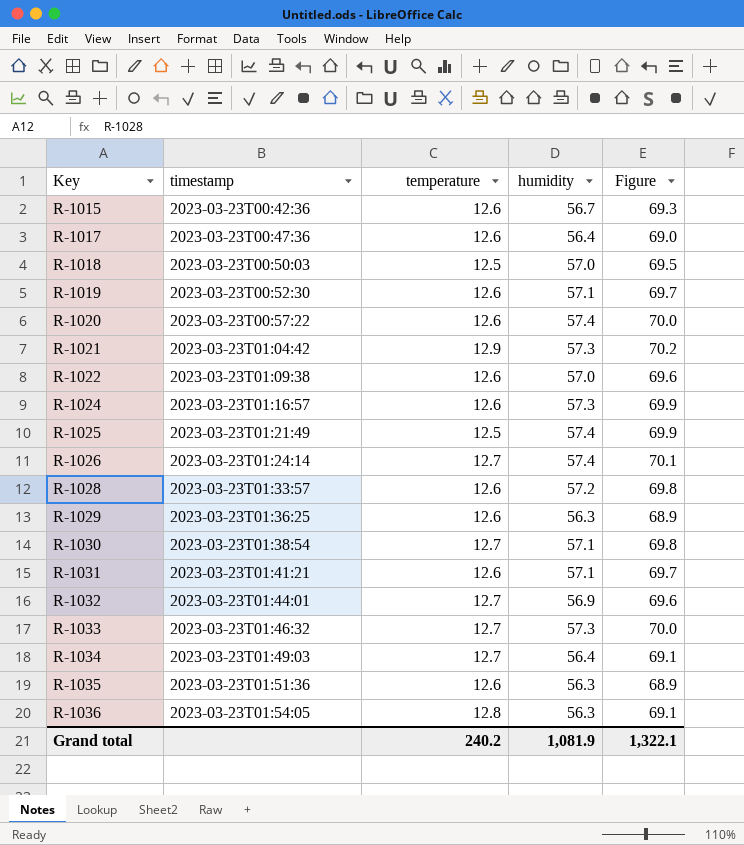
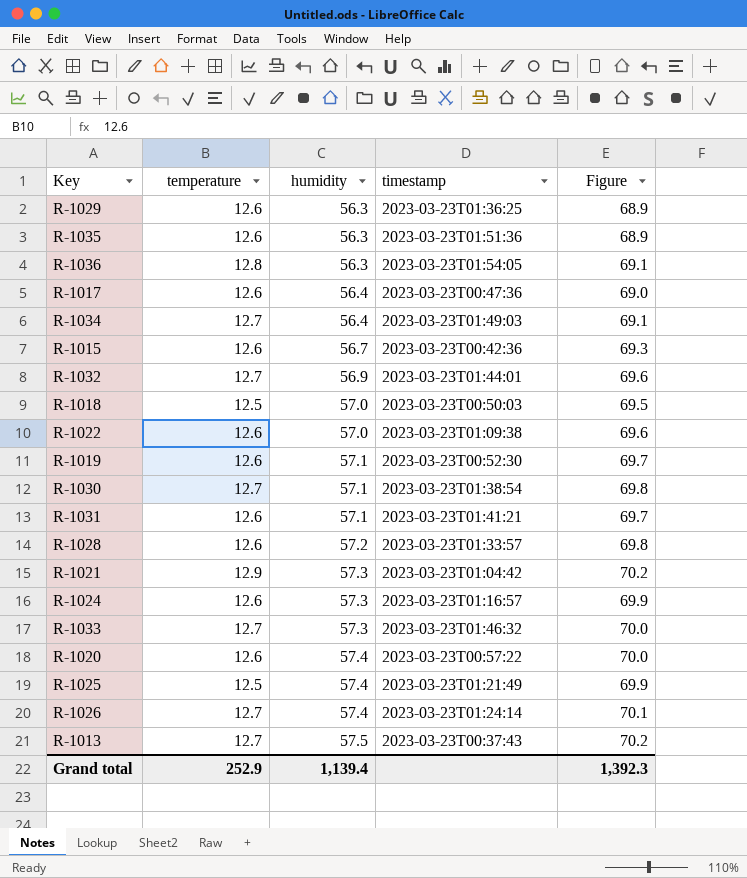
row order: Key ascending -> humidity ascending
column timestamp | position: 2 -> 4
row R-1013: none -> 12.7 | 57.5 | 2023-03-23T00:37:43 | 70.2
Grand total | temperature: 240.2 -> 252.9
Grand total | humidity: 1,081.9 -> 1,139.4
Grand total | Figure: 1,322.1 -> 1,392.3

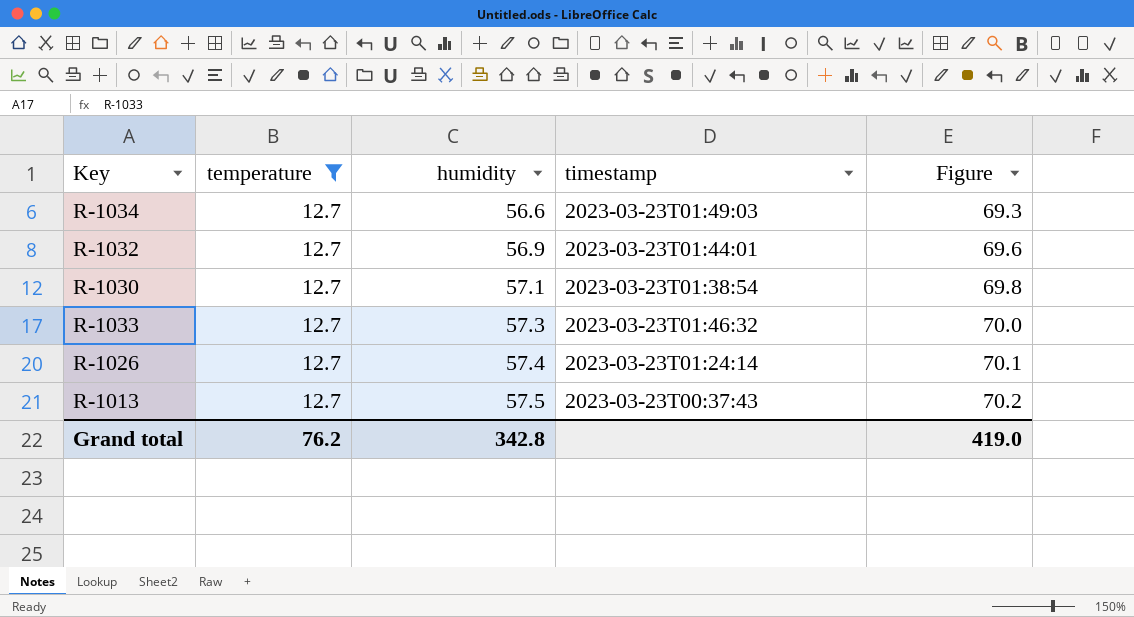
filter: none -> temperature = 12.7
R-1034 | humidity: 56.4 -> 56.6
R-1034 | Figure: 69.1 -> 69.3
Grand total | temperature: 252.9 -> 76.2
Grand total | humidity: 1,139.4 -> 342.8
Grand total | Figure: 1,392.3 -> 419.0

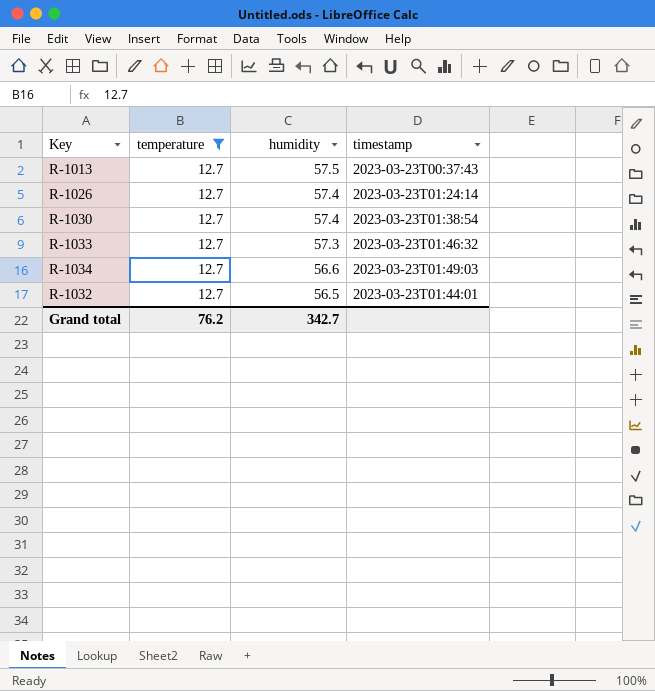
row order: humidity ascending -> humidity descending
column Figure | formula: [temperature] + [humidity] -> none
R-1030 | humidity: 57.1 -> 57.4
R-1032 | humidity: 56.9 -> 56.5
Grand total | humidity: 342.8 -> 342.7

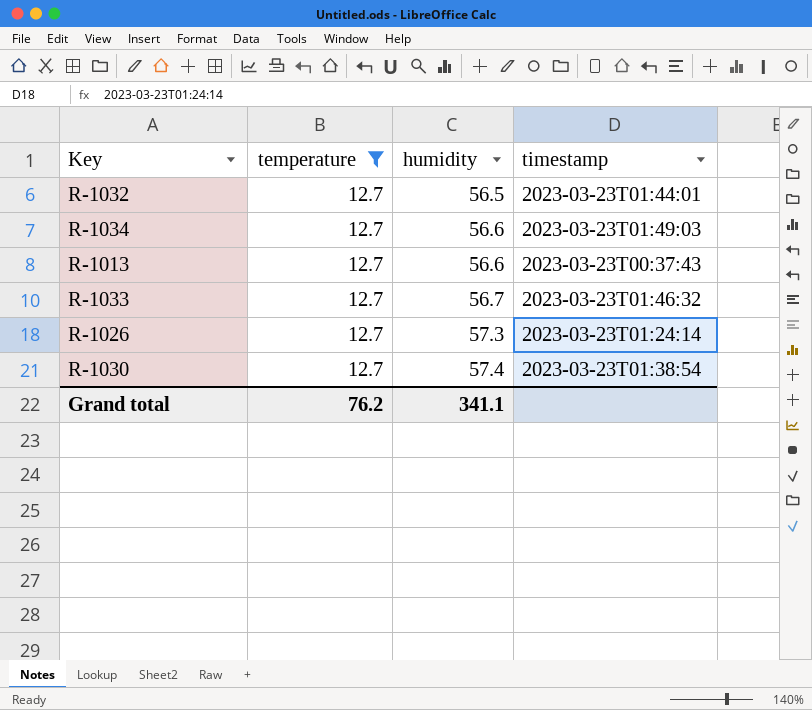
row order: humidity descending -> humidity ascending
R-1013 | humidity: 57.5 -> 56.6
R-1033 | humidity: 57.3 -> 56.7
R-1026 | humidity: 57.4 -> 57.3
Grand total | humidity: 342.7 -> 341.1

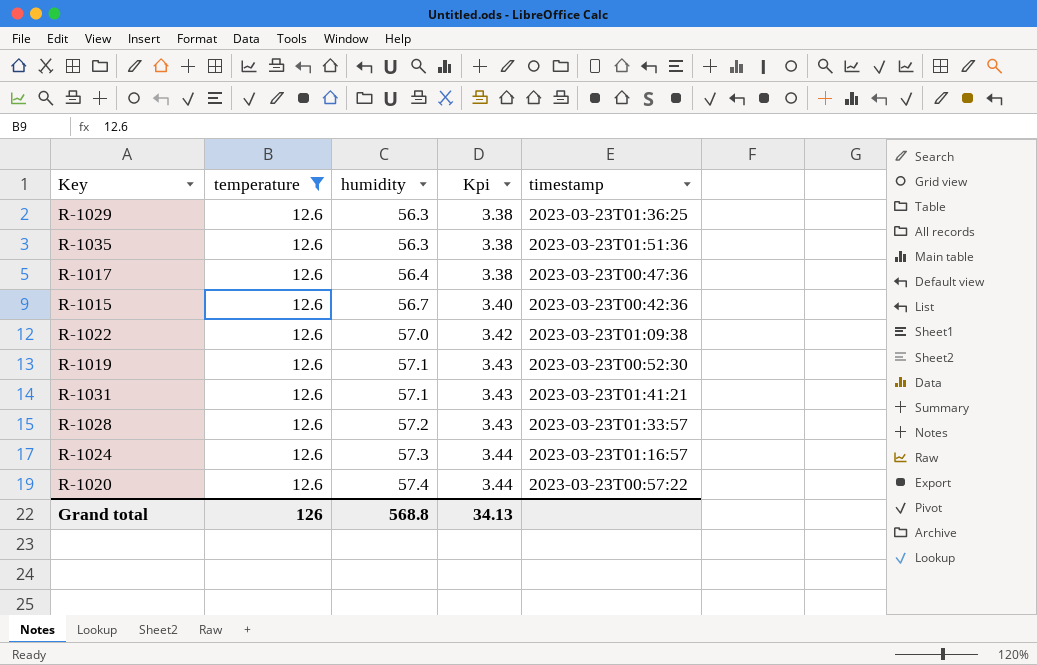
filter: temperature = 12.7 -> temperature = 12.6
column Kpi | formula: none -> [humidity] * 0.06
Grand total | temperature: 76.2 -> 126
Grand total | humidity: 341.1 -> 568.8

